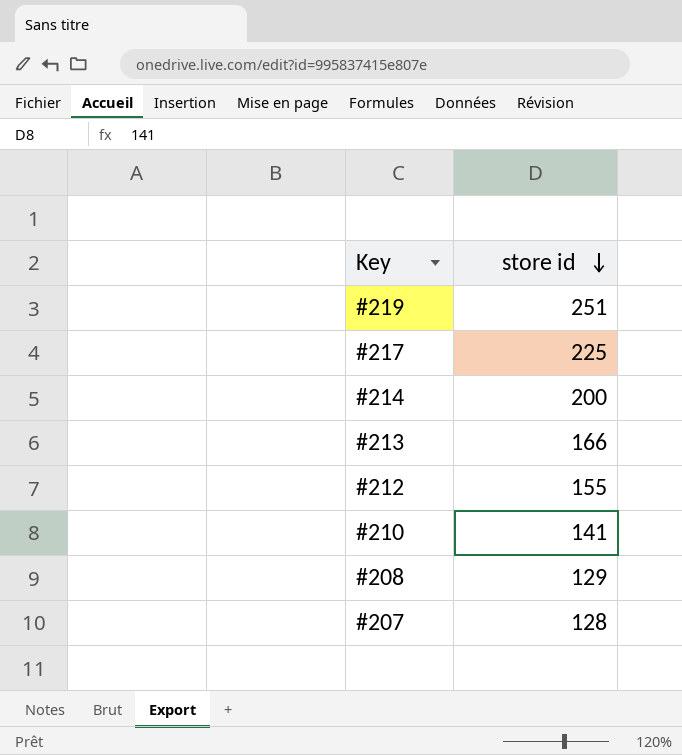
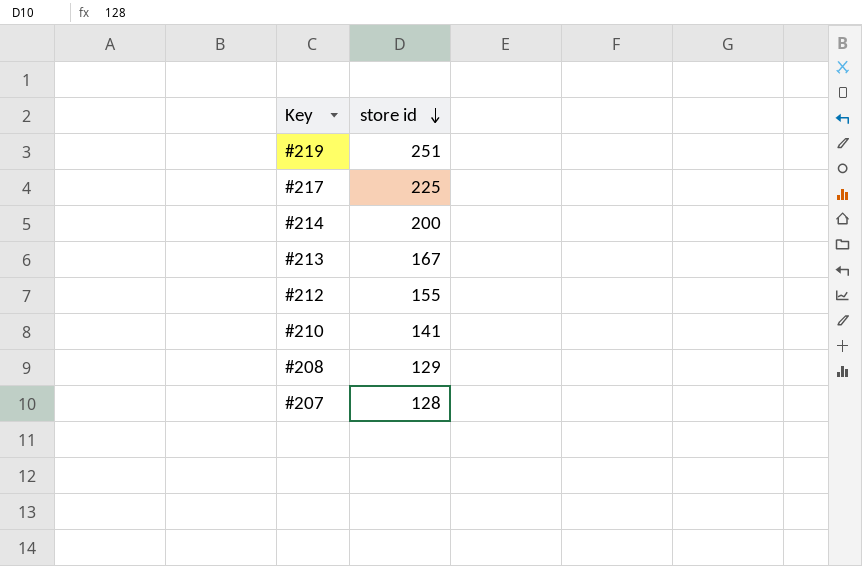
#213 | store id: 166 -> 167

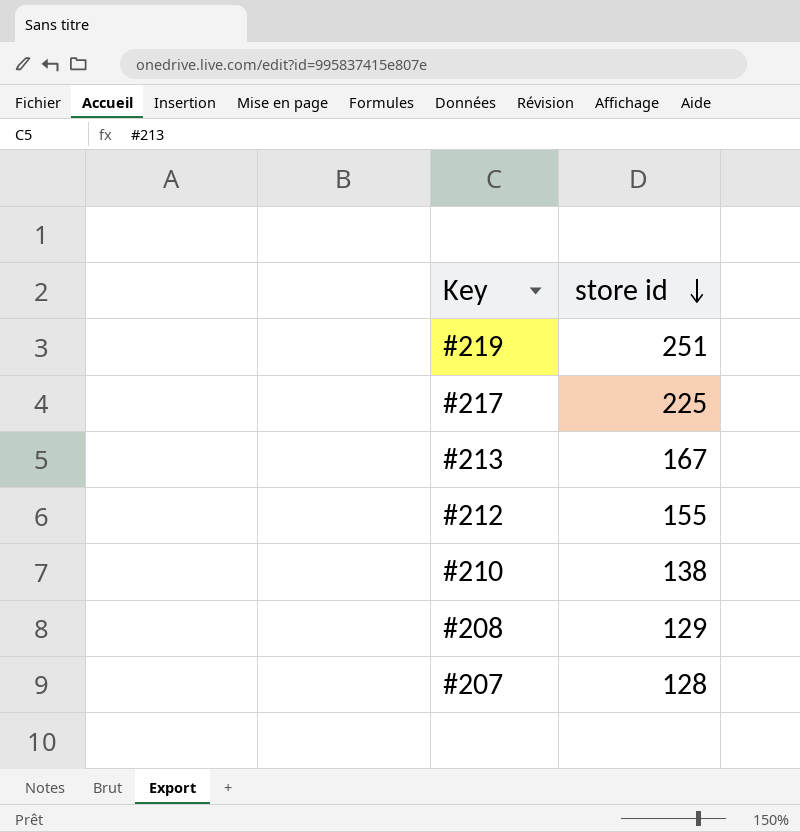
row #214: 200 -> none
#210 | store id: 141 -> 138

